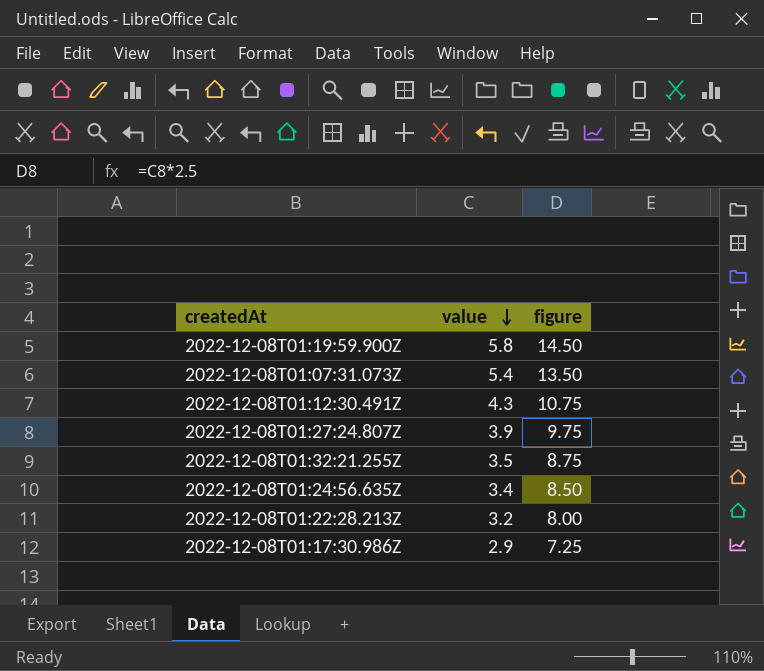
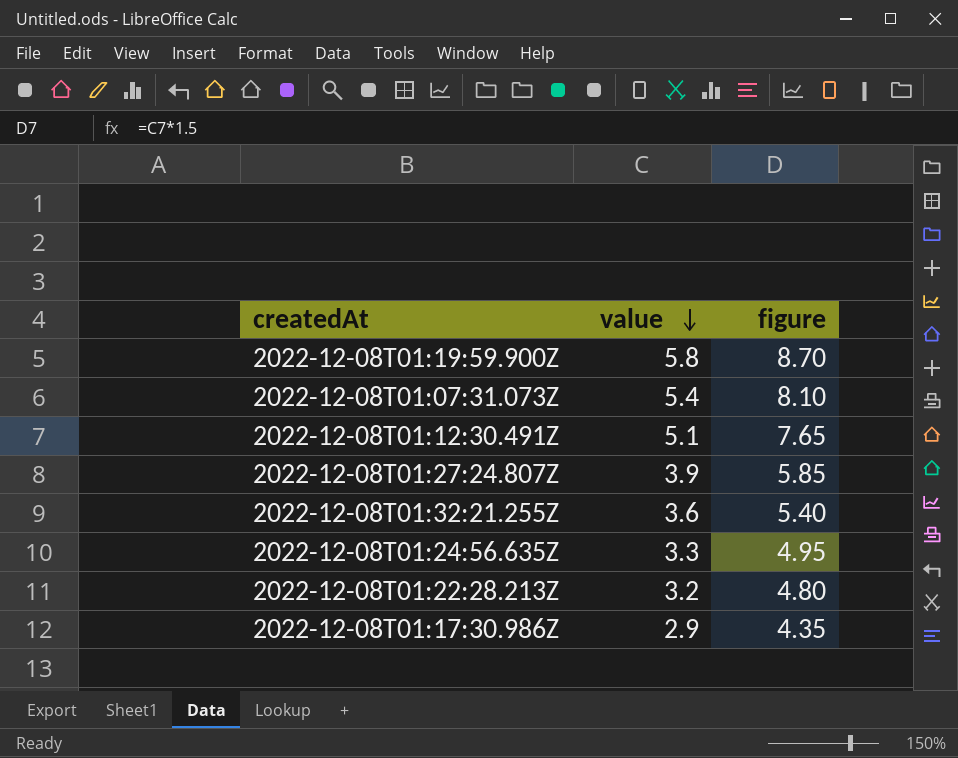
column figure | formula: [value] * 2.5 -> [value] * 1.5
2022-12-08T01:12:30.491Z | value: 4.3 -> 5.1
2022-12-08T01:32:21.255Z | value: 3.5 -> 3.6
2022-12-08T01:24:56.635Z | value: 3.4 -> 3.3

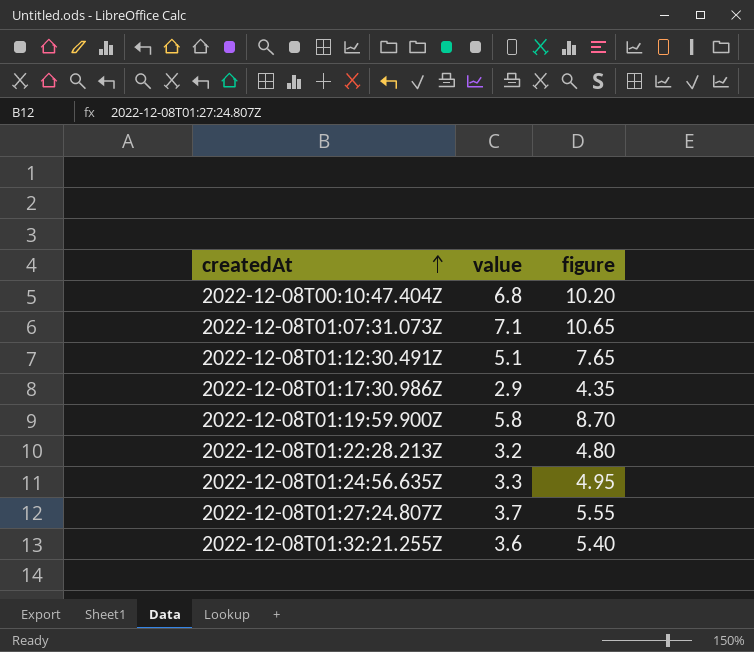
row order: value descending -> createdAt ascending
row 2022-12-08T00:10:47.404Z: none -> 6.8 | 10.20
2022-12-08T01:07:31.073Z | value: 5.4 -> 7.1
2022-12-08T01:07:31.073Z | figure: 8.10 -> 10.65
2022-12-08T01:27:24.807Z | value: 3.9 -> 3.7
2022-12-08T01:27:24.807Z | figure: 5.85 -> 5.55

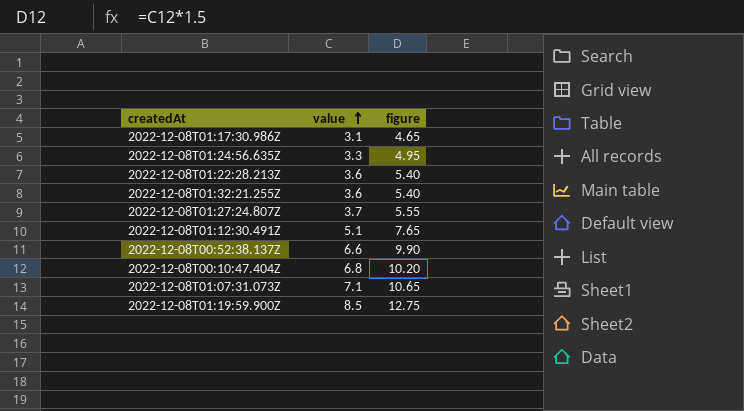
row order: createdAt ascending -> value ascending
2022-12-08T01:17:30.986Z | value: 2.9 -> 3.1
2022-12-08T01:17:30.986Z | figure: 4.35 -> 4.65
2022-12-08T01:22:28.213Z | value: 3.2 -> 3.6
2022-12-08T01:22:28.213Z | figure: 4.80 -> 5.40
row 2022-12-08T00:52:38.137Z: none -> 6.6 | 9.90
2022-12-08T01:19:59.900Z | value: 5.8 -> 8.5
2022-12-08T01:19:59.900Z | figure: 8.70 -> 12.75

